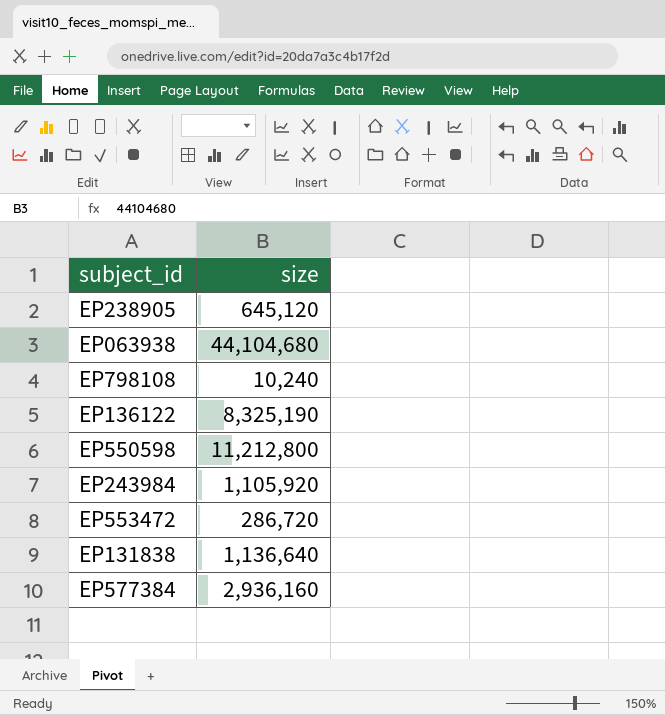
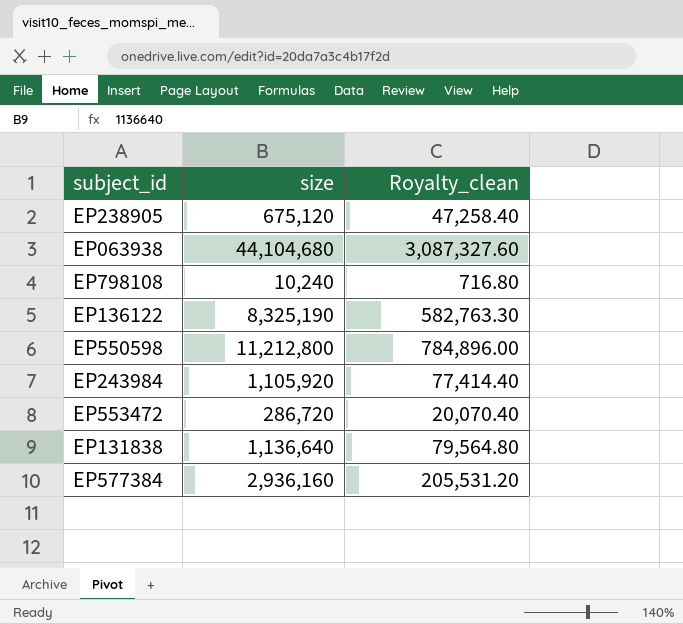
column Royalty_clean | formula: none -> [size] * 0.07
EP238905 | size: 645,120 -> 675,120

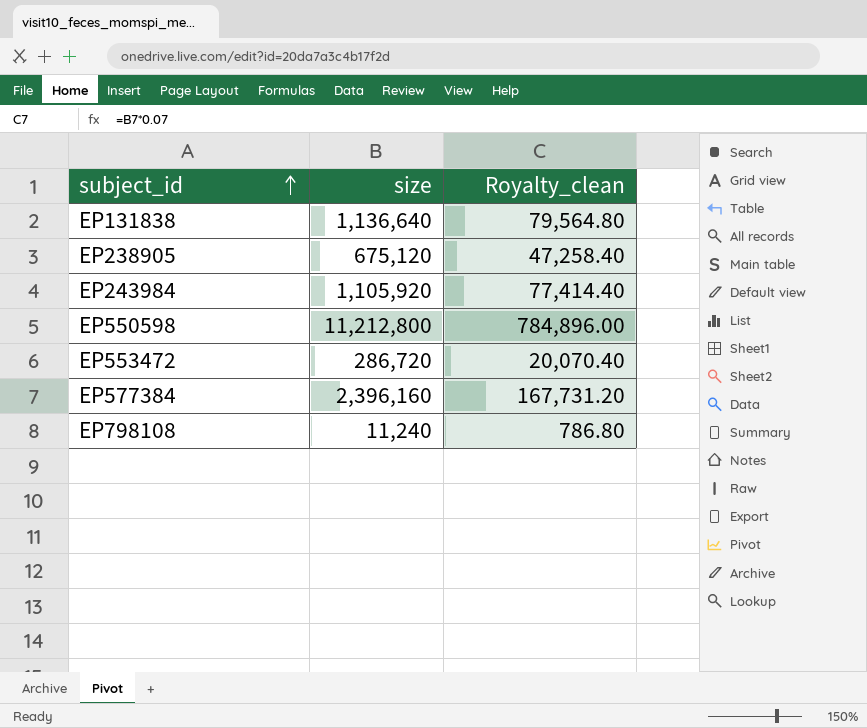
row order: none -> subject_id ascending
row EP063938: 44,104,680 | 3,087,327.60 -> none
row EP136122: 8,325,190 | 582,763.30 -> none
EP577384 | size: 2,936,160 -> 2,396,160
EP577384 | Royalty_clean: 205,531.20 -> 167,731.20
EP798108 | size: 10,240 -> 11,240
EP798108 | Royalty_clean: 716.80 -> 786.80

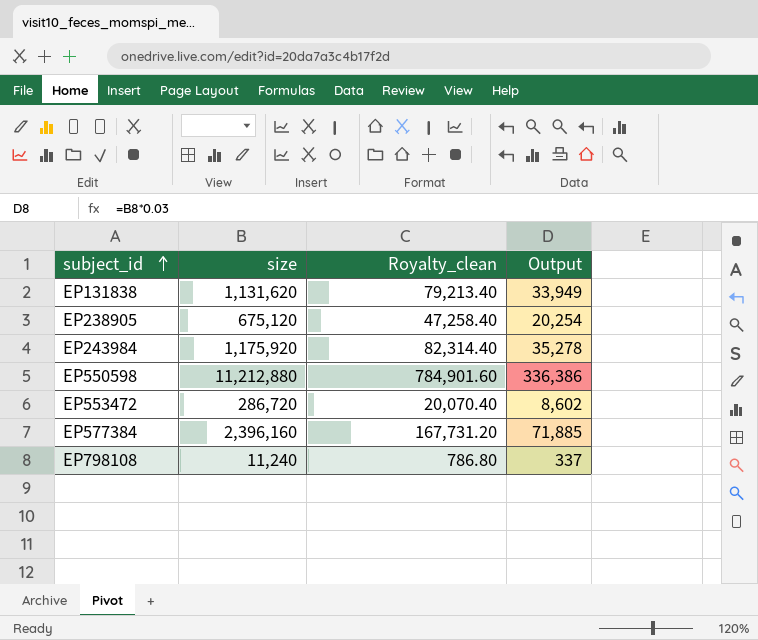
column Output | formula: none -> [size] * 0.03
EP131838 | size: 1,136,640 -> 1,131,620
EP131838 | Royalty_clean: 79,564.80 -> 79,213.40
EP243984 | size: 1,105,920 -> 1,175,920
EP243984 | Royalty_clean: 77,414.40 -> 82,314.40
EP550598 | size: 11,212,800 -> 11,212,880
EP550598 | Royalty_clean: 784,896.00 -> 784,901.60

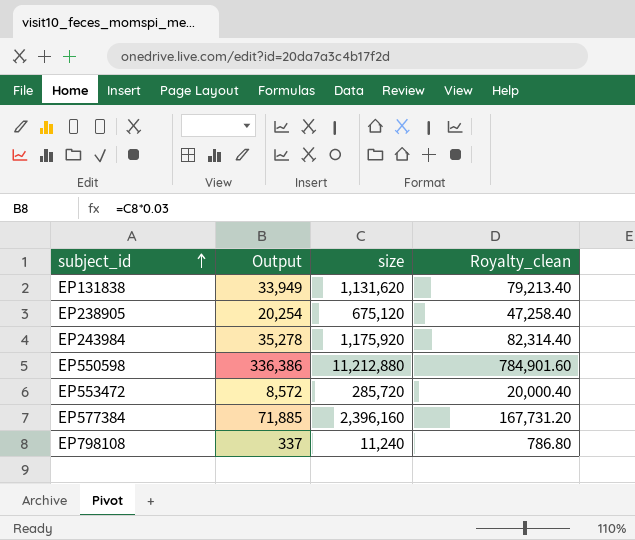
column Output | position: 4 -> 2
EP553472 | Output: 8,602 -> 8,572
EP553472 | size: 286,720 -> 285,720
EP553472 | Royalty_clean: 20,070.40 -> 20,000.40

